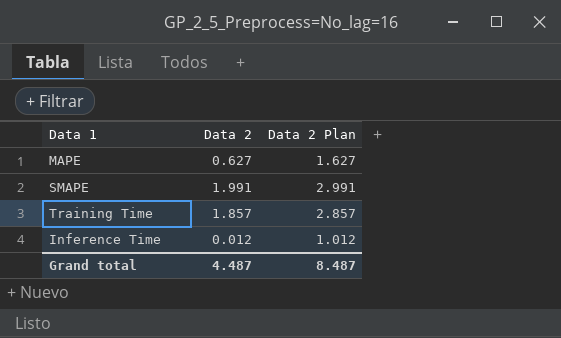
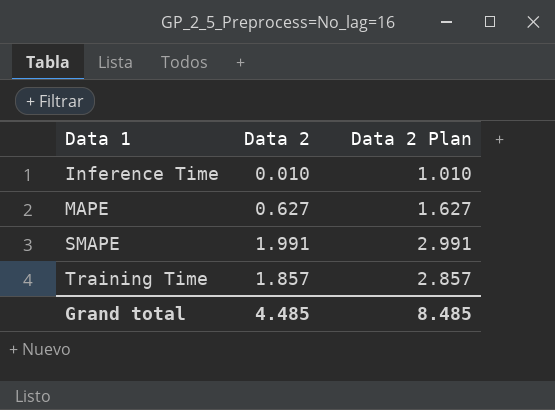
row order: none -> Data 1 ascending
Inference Time | Data 2: 0.012 -> 0.010
Inference Time | Data 2 Plan: 1.012 -> 1.010
Grand total | Data 2: 4.487 -> 4.485
Grand total | Data 2 Plan: 8.487 -> 8.485

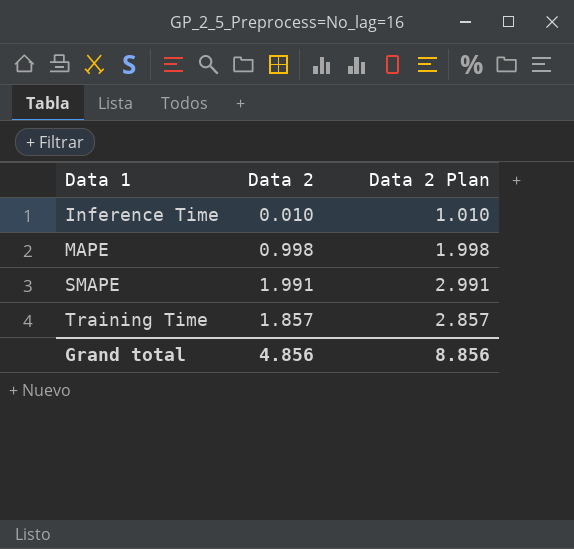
MAPE | Data 2: 0.627 -> 0.998
MAPE | Data 2 Plan: 1.627 -> 1.998
Grand total | Data 2: 4.485 -> 4.856
Grand total | Data 2 Plan: 8.485 -> 8.856

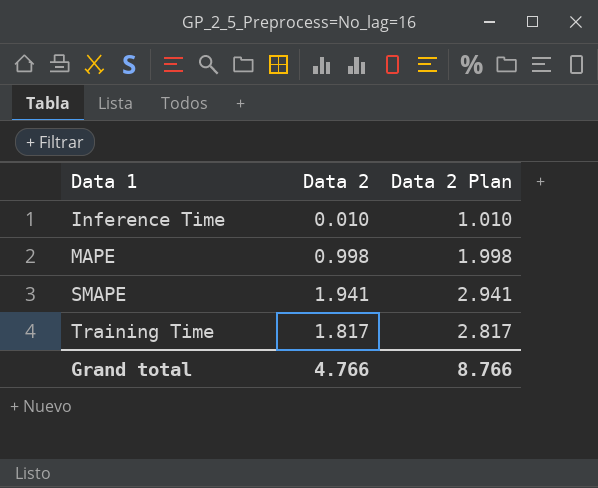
SMAPE | Data 2: 1.991 -> 1.941
SMAPE | Data 2 Plan: 2.991 -> 2.941
Training Time | Data 2: 1.857 -> 1.817
Training Time | Data 2 Plan: 2.857 -> 2.817
Grand total | Data 2: 4.856 -> 4.766
Grand total | Data 2 Plan: 8.856 -> 8.766

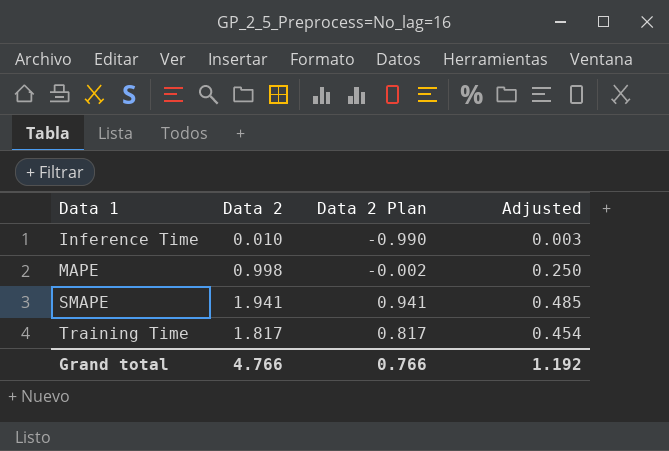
column Data 2 Plan | formula: [Data 2] + 1 -> [Data 2] - 1
column Adjusted | formula: none -> [Data 2] * 0.25
Grand total | Data 2 Plan: 8.766 -> 0.766

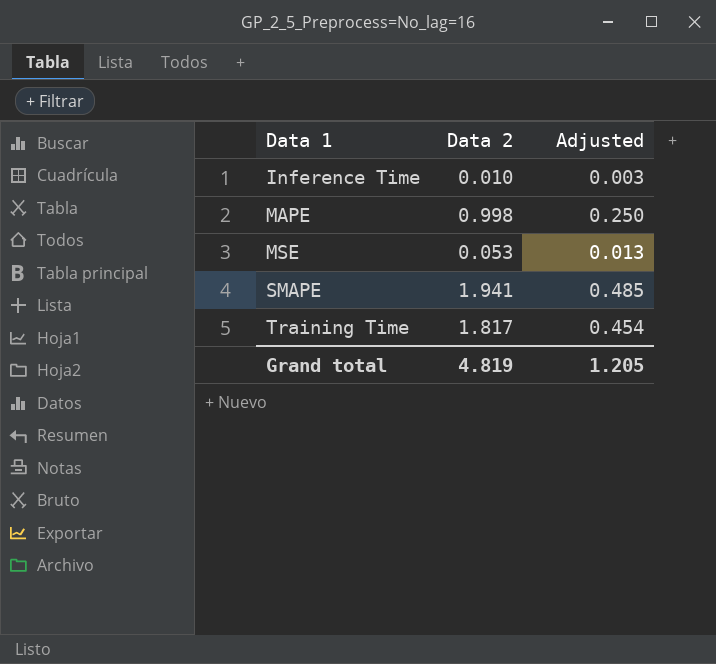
column Data 2 Plan | formula: [Data 2] - 1 -> none
row MSE: none -> 0.053 | 0.013
Grand total | Data 2: 4.766 -> 4.819
Grand total | Adjusted: 1.192 -> 1.205

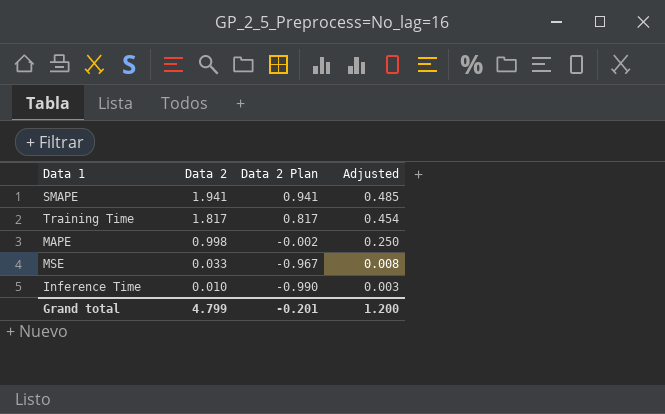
row order: Data 1 ascending -> Data 2 descending
column Data 2 Plan | formula: none -> [Data 2] - 1
MSE | Data 2: 0.053 -> 0.033
MSE | Adjusted: 0.013 -> 0.008
Grand total | Data 2: 4.819 -> 4.799
Grand total | Adjusted: 1.205 -> 1.200

